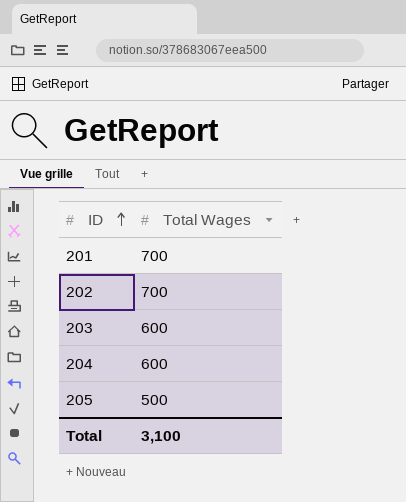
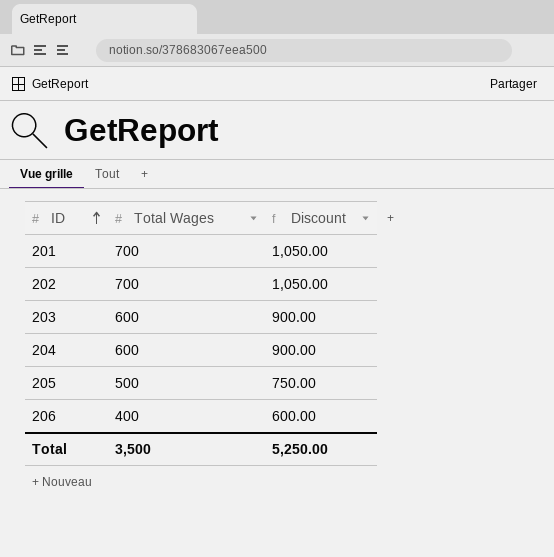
column Discount | formula: none -> [Total Wages] * 1.5
row 206: none -> 400 | 600.00
Total | Total Wages: 3,100 -> 3,500

